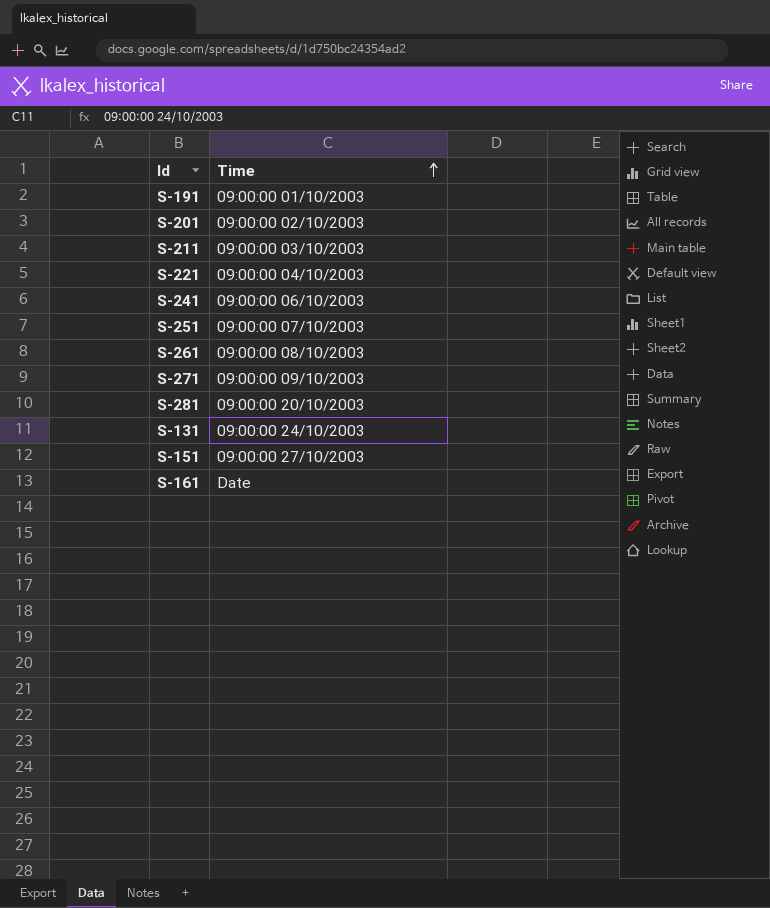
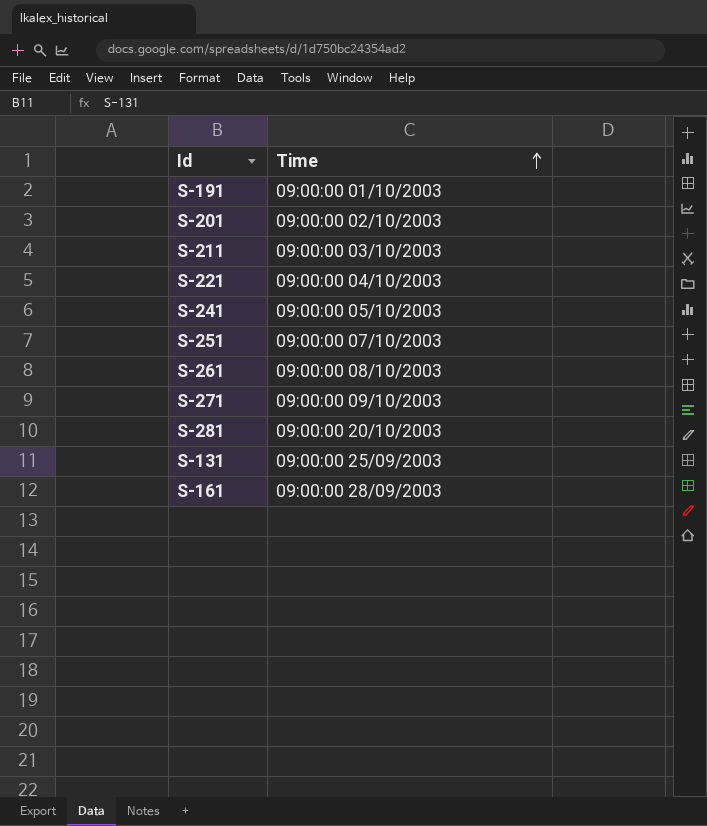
row S-151: 09:00:00 27/10/2003 -> none
S-241 | Time: 09:00:00 06/10/2003 -> 09:00:00 05/10/2003
S-131 | Time: 09:00:00 24/10/2003 -> 09:00:00 25/09/2003
S-161 | Time: Date -> 09:00:00 28/09/2003

